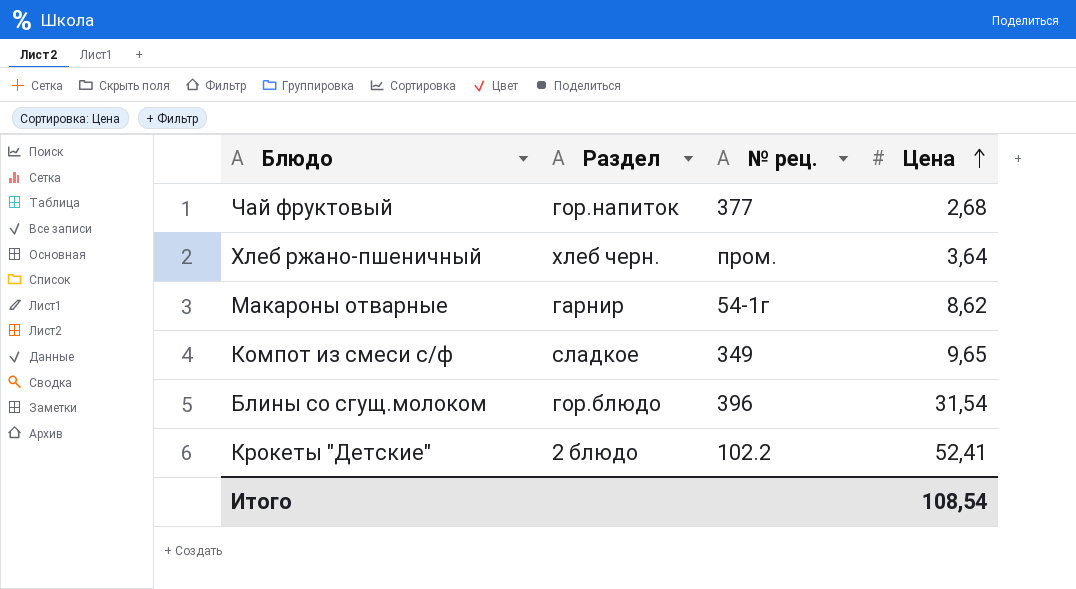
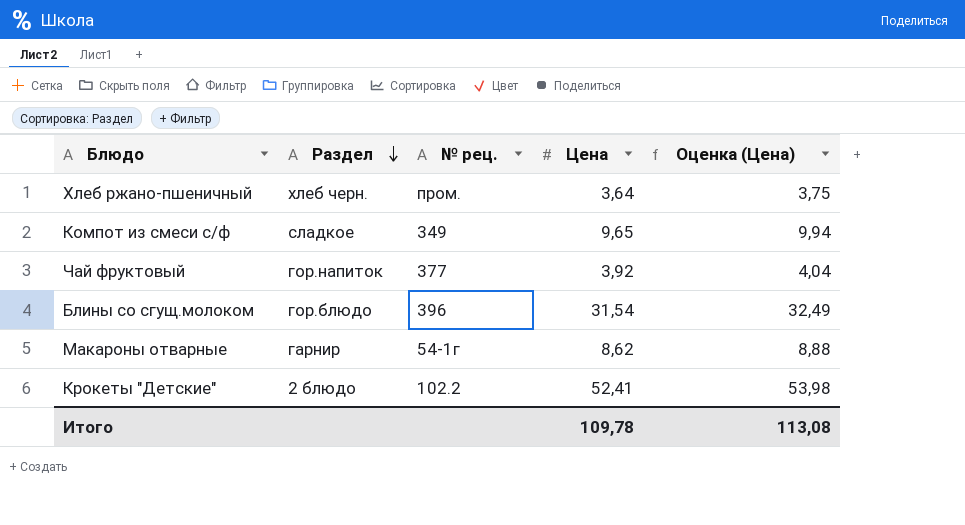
row order: Цена ascending -> Раздел descending
column Оценка (Цена) | formula: none -> [Цена] * 1,03
Чай фруктовый | Цена: 2,68 -> 3,92
Итого | Цена: 108,54 -> 109,78

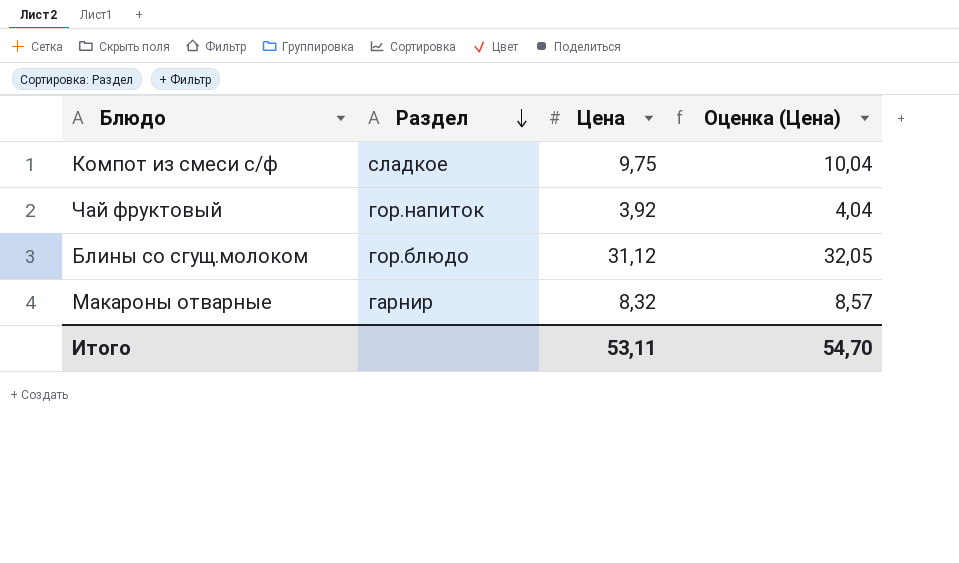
column № рец. | position: 3 -> none
row Хлеб ржано-пшеничный: хлеб черн. | пром. | 3,64 | 3,75 -> none
row Крокеты "Детские": 2 блюдо | 102.2 | 52,41 | 53,98 -> none
Компот из смеси с/ф | Цена: 9,65 -> 9,75
Компот из смеси с/ф | Оценка (Цена): 9,94 -> 10,04
Блины со сгущ.молоком | Цена: 31,54 -> 31,12
Блины со сгущ.молоком | Оценка (Цена): 32,49 -> 32,05
Макароны отварные | Цена: 8,62 -> 8,32
Макароны отварные | Оценка (Цена): 8,88 -> 8,57
Итого | Цена: 109,78 -> 53,11
Итого | Оценка (Цена): 113,08 -> 54,70

